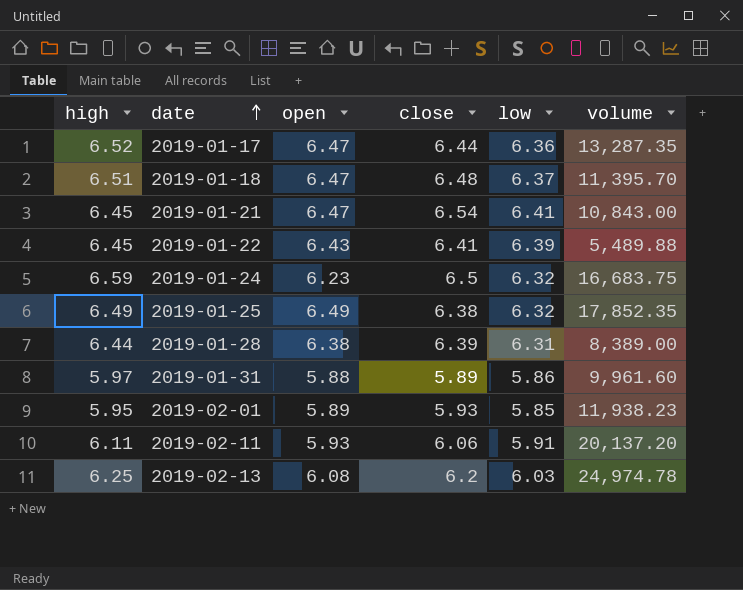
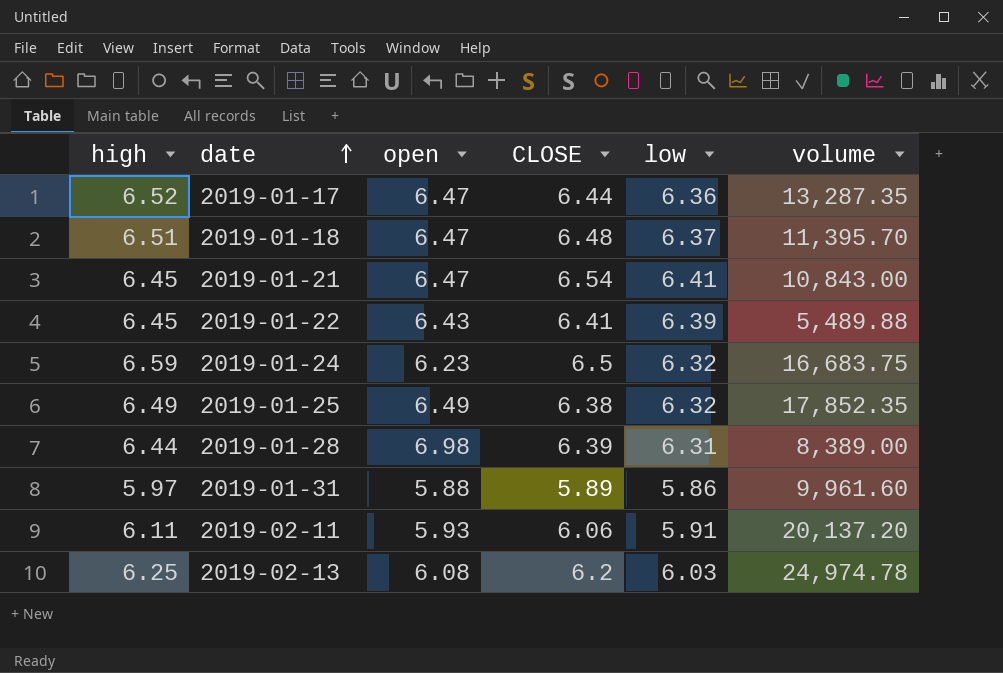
column name: close -> CLOSE
row 2019-02-01: 5.95 | 5.89 | 5.93 | 5.85 | 11,938.23 -> none
2019-01-28 | open: 6.38 -> 6.98

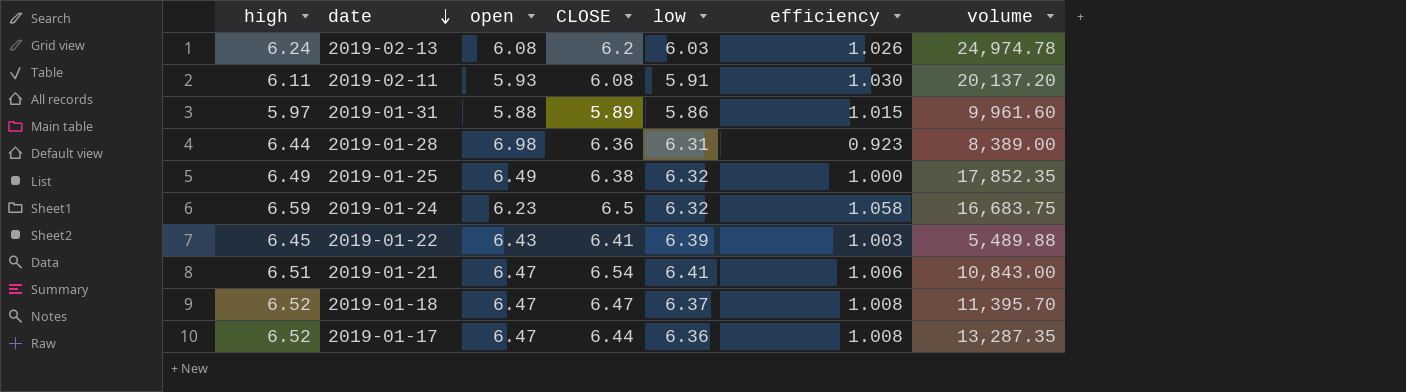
row order: date ascending -> date descending
column efficiency | formula: none -> [high] / [open]
2019-02-13 | high: 6.25 -> 6.24
2019-02-11 | CLOSE: 6.06 -> 6.08
2019-01-28 | CLOSE: 6.39 -> 6.36
2019-01-21 | high: 6.45 -> 6.51
2019-01-18 | high: 6.51 -> 6.52
2019-01-18 | CLOSE: 6.48 -> 6.47

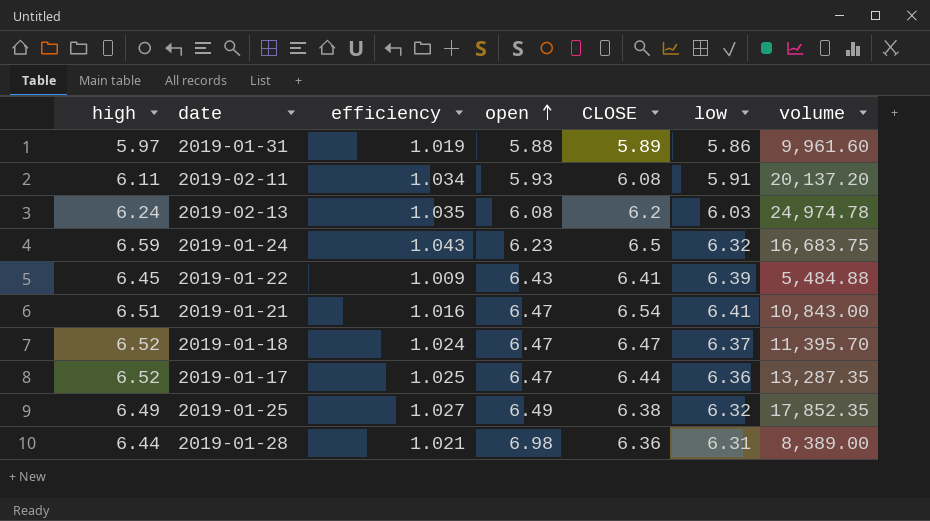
row order: date descending -> open ascending
column efficiency | formula: [high] / [open] -> [high] / [low]
column efficiency | position: 6 -> 3
2019-01-22 | volume: 5,489.88 -> 5,484.88

